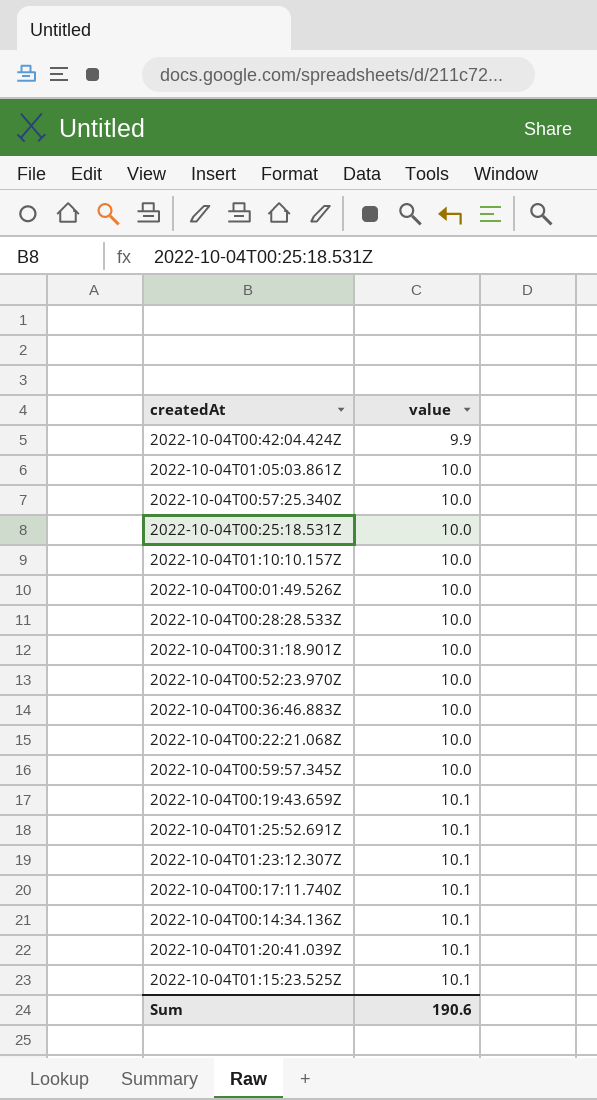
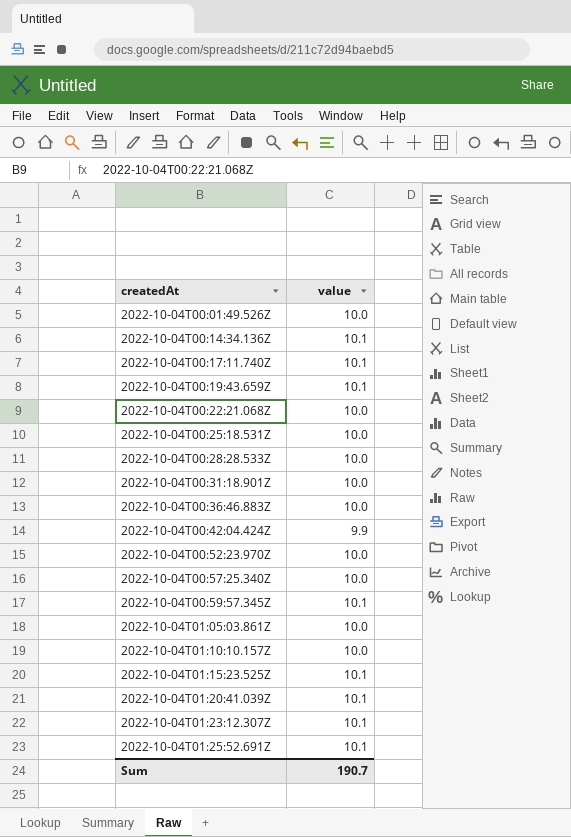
row order: value ascending -> createdAt ascending
2022-10-04T00:59:57.345Z | value: 10.0 -> 10.1
Sum | value: 190.6 -> 190.7

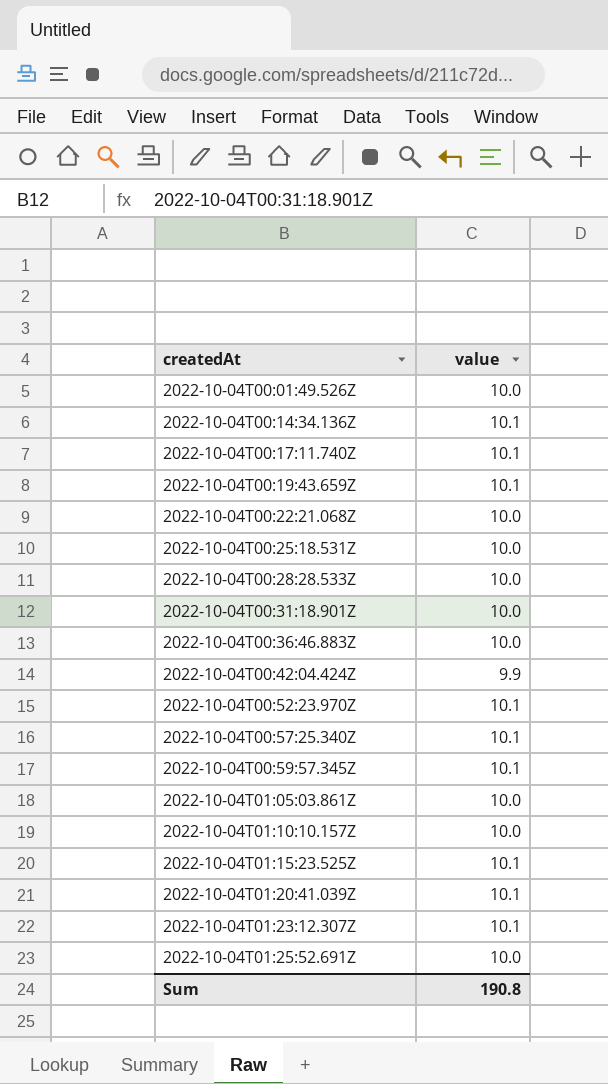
2022-10-04T00:52:23.970Z | value: 10.0 -> 10.1
2022-10-04T00:57:25.340Z | value: 10.0 -> 10.1
2022-10-04T01:25:52.691Z | value: 10.1 -> 10.0
Sum | value: 190.7 -> 190.8

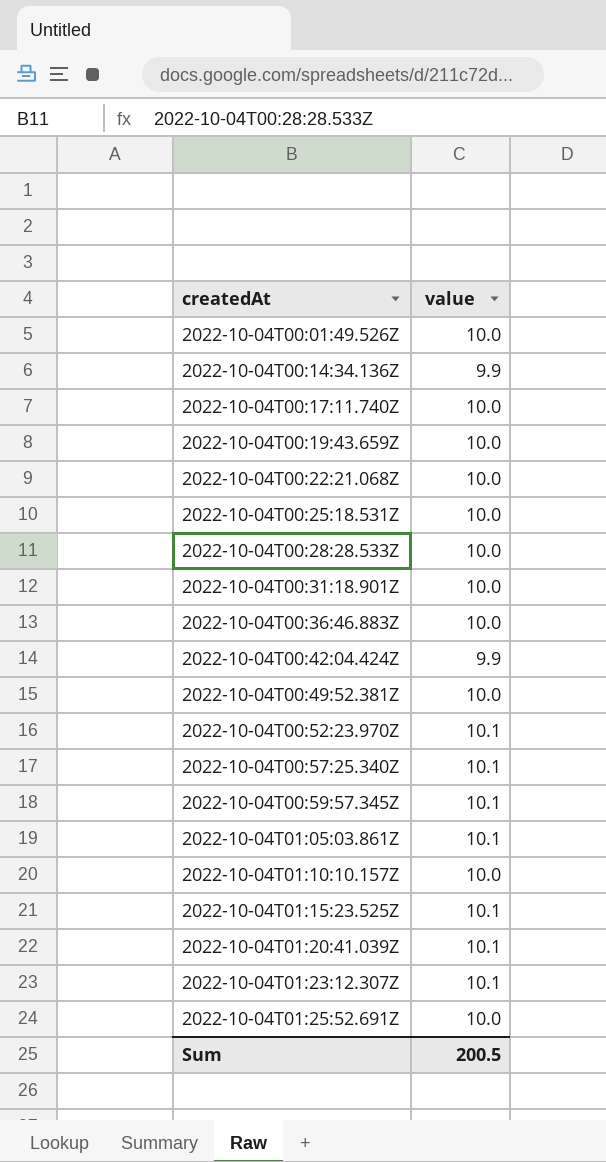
2022-10-04T00:14:34.136Z | value: 10.1 -> 9.9
2022-10-04T00:17:11.740Z | value: 10.1 -> 10.0
2022-10-04T00:19:43.659Z | value: 10.1 -> 10.0
row 2022-10-04T00:49:52.381Z: none -> 10.0
2022-10-04T01:05:03.861Z | value: 10.0 -> 10.1
Sum | value: 190.8 -> 200.5

